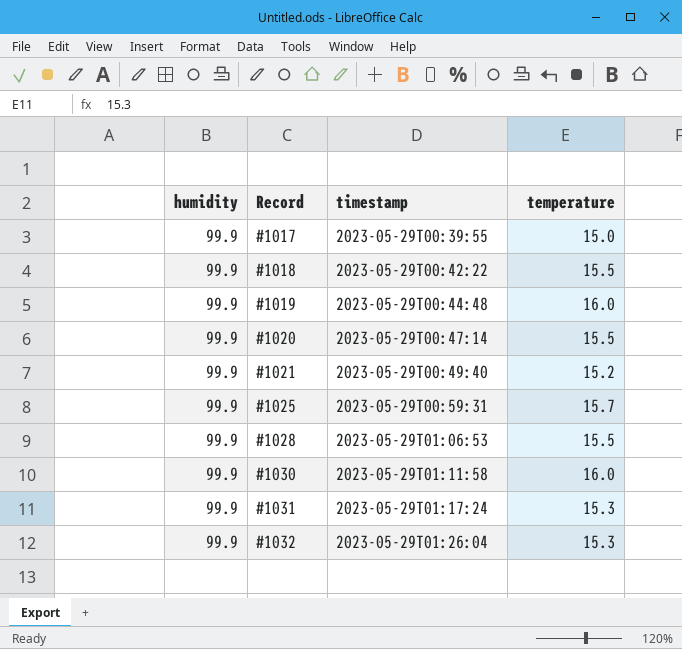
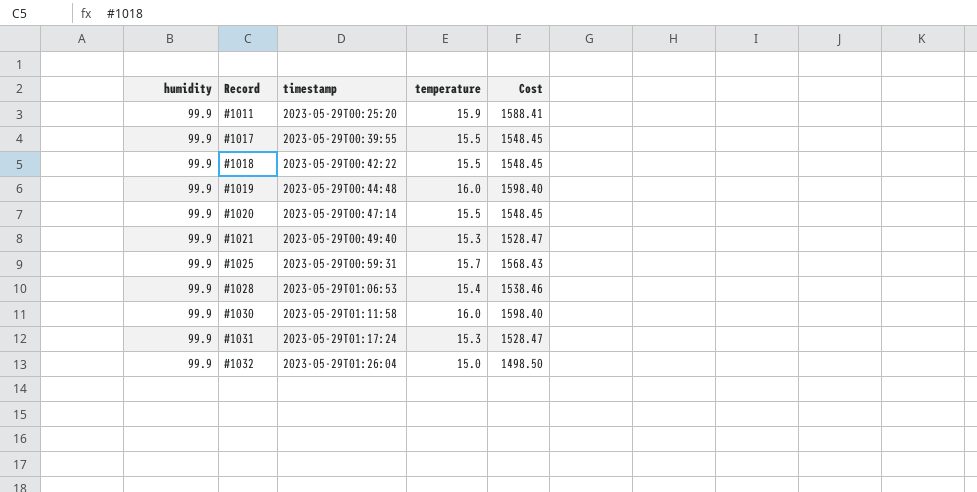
column Cost | formula: none -> [humidity] * [temperature]
row #1011: none -> 99.9 | 2023-05-29T00:25:20 | 15.9 | 1588.41
#1017 | temperature: 15.0 -> 15.5
#1021 | temperature: 15.2 -> 15.3
#1028 | temperature: 15.5 -> 15.4
#1032 | temperature: 15.3 -> 15.0

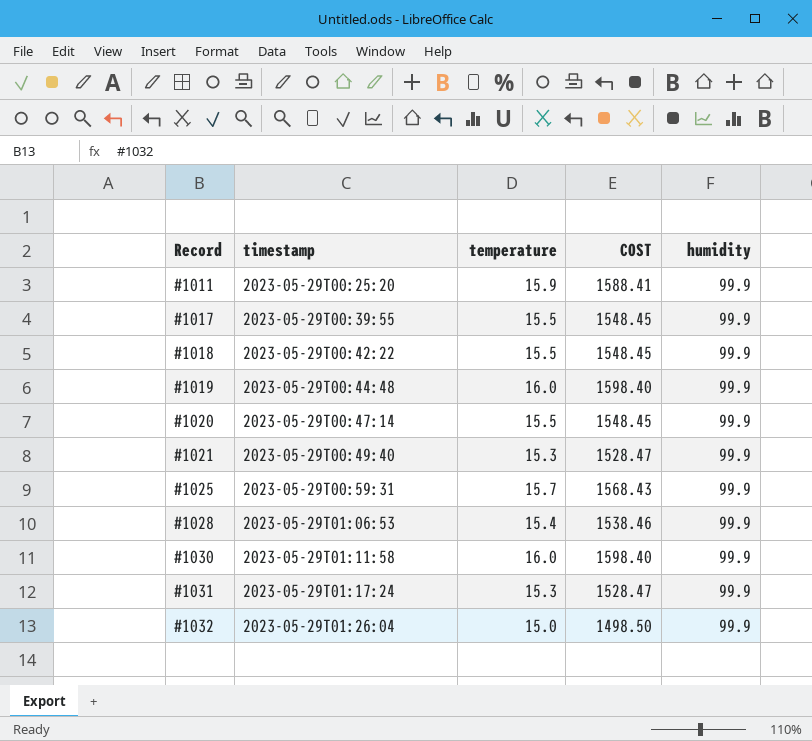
column name: Cost -> COST
column humidity | position: 1 -> 5

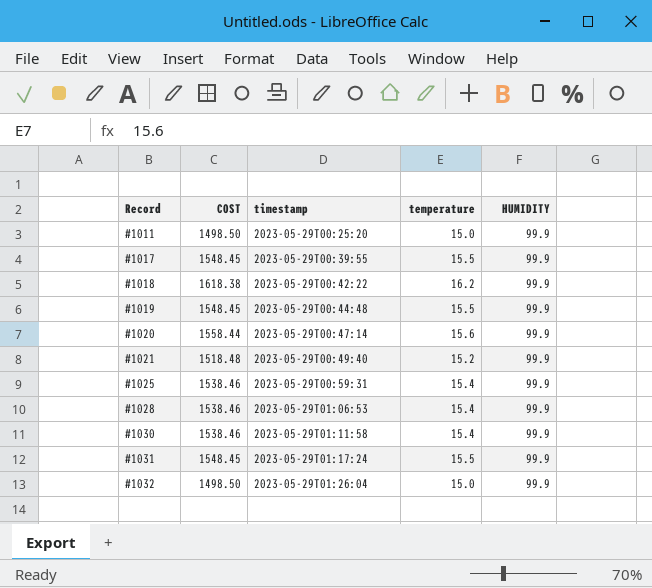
column COST | position: 4 -> 2
column name: humidity -> HUMIDITY
#1011 | COST: 1588.41 -> 1498.50
#1011 | temperature: 15.9 -> 15.0
#1018 | COST: 1548.45 -> 1618.38
#1018 | temperature: 15.5 -> 16.2
#1019 | COST: 1598.40 -> 1548.45
#1019 | temperature: 16.0 -> 15.5
#1020 | COST: 1548.45 -> 1558.44
#1020 | temperature: 15.5 -> 15.6
#1021 | COST: 1528.47 -> 1518.48
#1021 | temperature: 15.3 -> 15.2
#1025 | COST: 1568.43 -> 1538.46
#1025 | temperature: 15.7 -> 15.4
#1030 | COST: 1598.40 -> 1538.46
#1030 | temperature: 16.0 -> 15.4
#1031 | COST: 1528.47 -> 1548.45
#1031 | temperature: 15.3 -> 15.5

